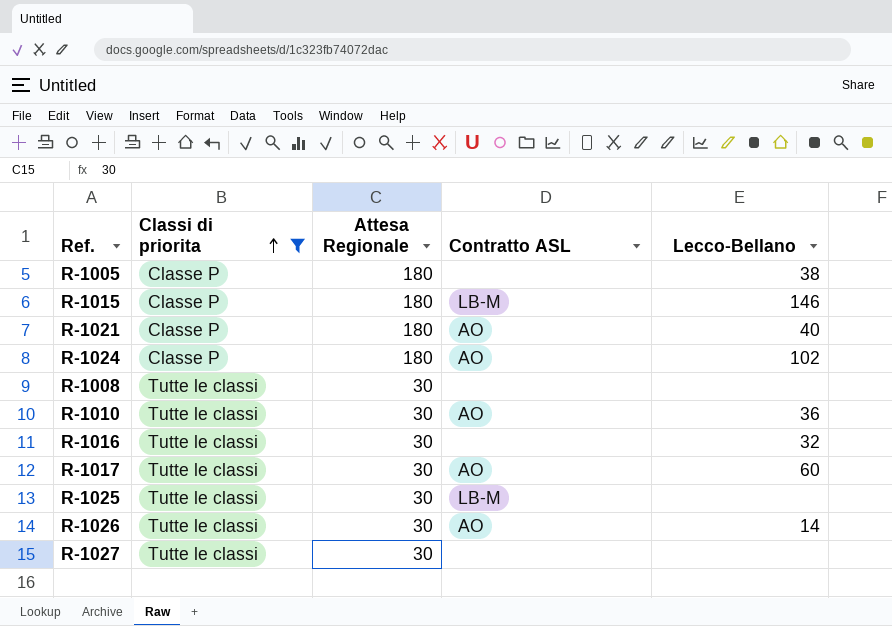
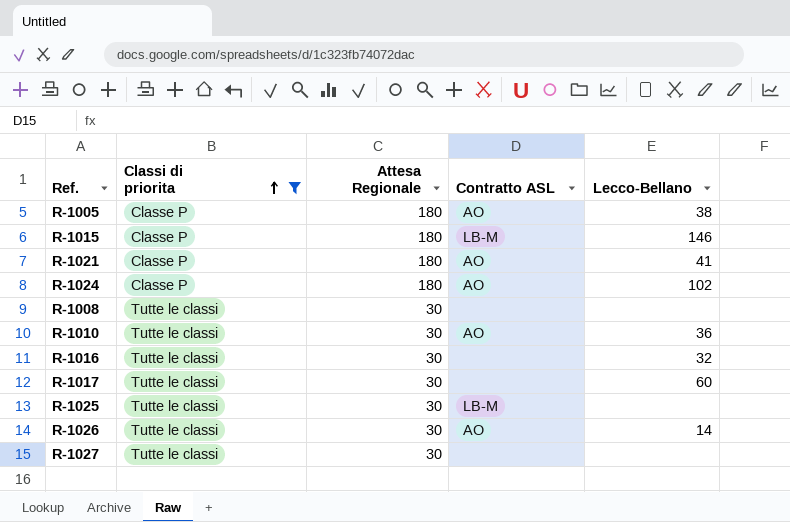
R-1005 | Contratto ASL: none -> AO
R-1021 | Lecco-Bellano: 40 -> 41
R-1017 | Contratto ASL: AO -> none

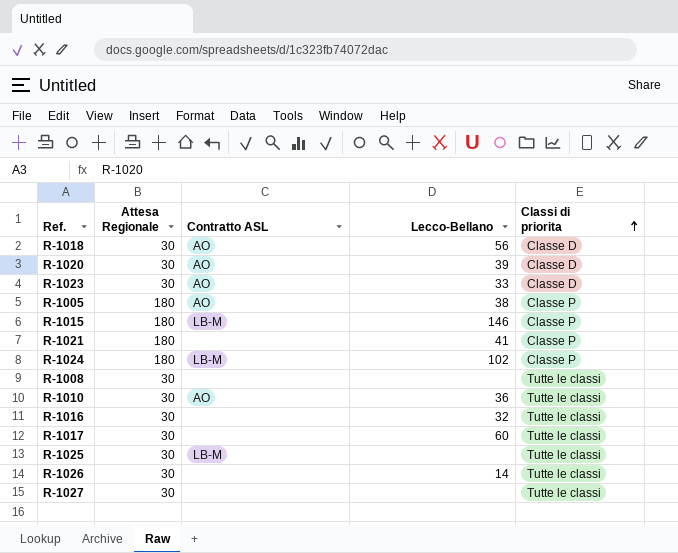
filter: Classi di priorita != Classe D -> none
column Classi di priorita | position: 2 -> 5
R-1021 | Contratto ASL: AO -> none
R-1024 | Contratto ASL: AO -> LB-M
R-1026 | Contratto ASL: AO -> none

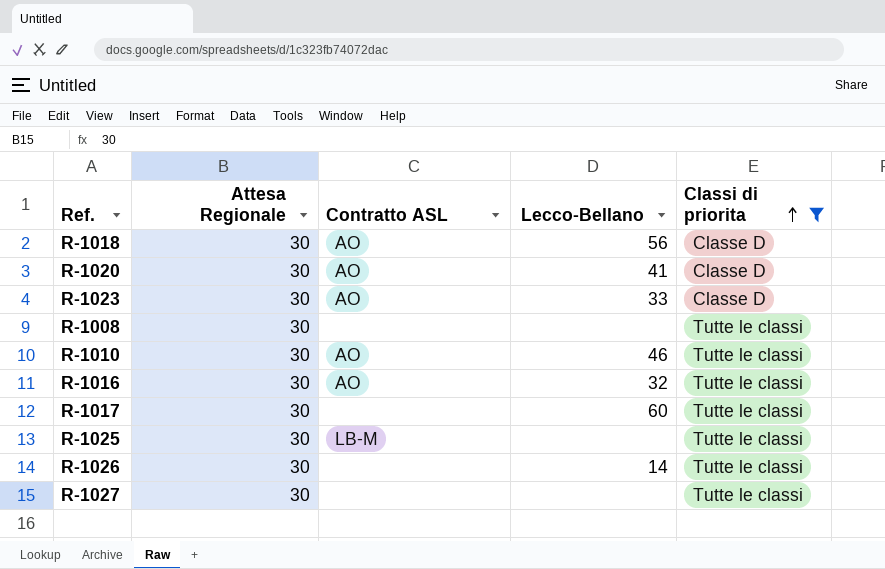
filter: none -> Classi di priorita != Classe P
R-1020 | Lecco-Bellano: 39 -> 41
R-1010 | Lecco-Bellano: 36 -> 46
R-1016 | Contratto ASL: none -> AO

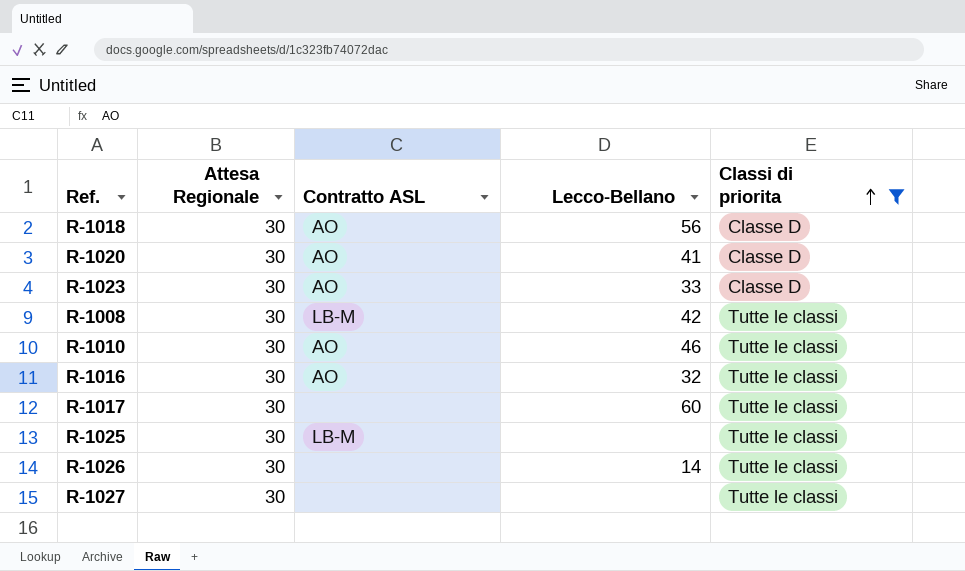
R-1008 | Contratto ASL: none -> LB-M
R-1008 | Lecco-Bellano: none -> 42

